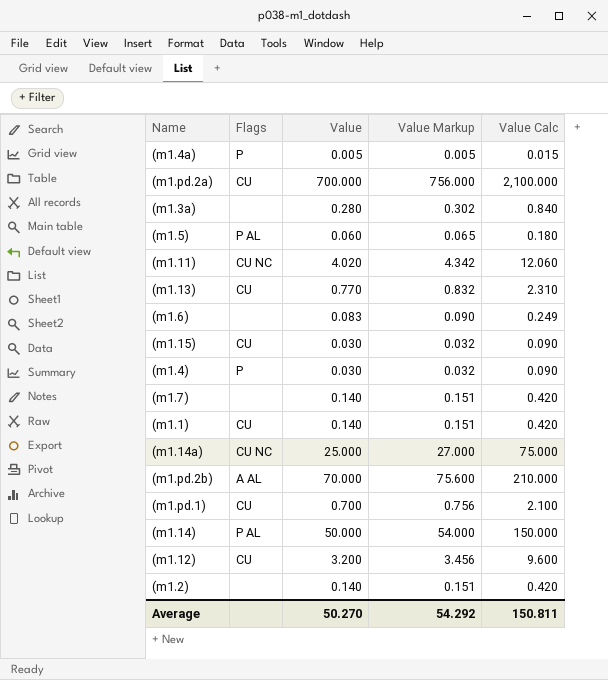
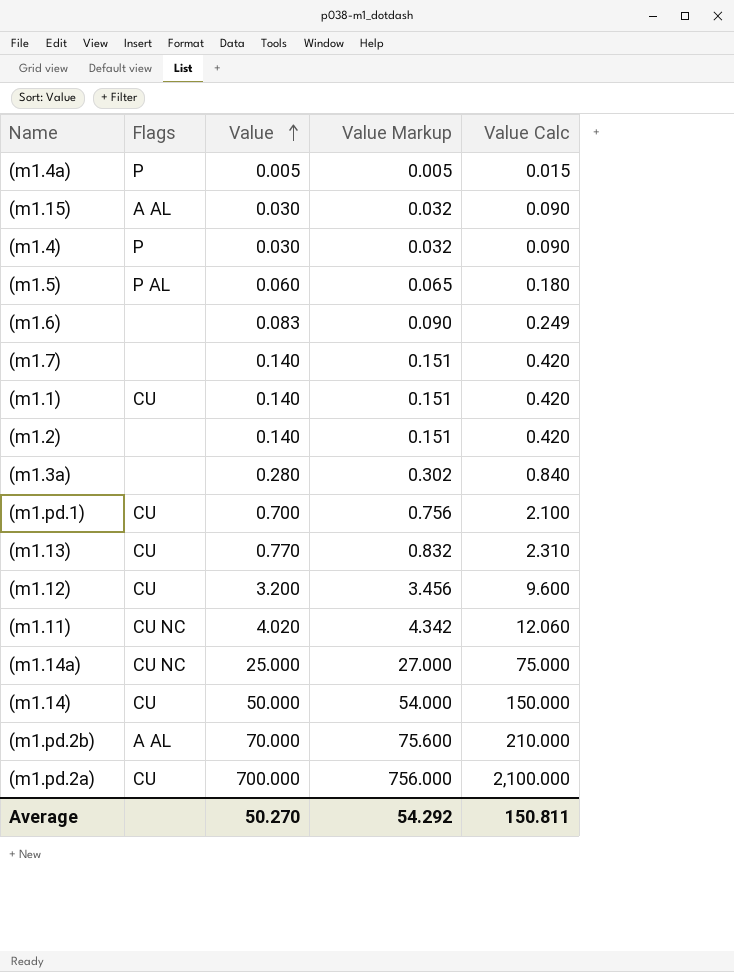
row order: none -> Value ascending
(m1.15) | Flags: CU -> A AL
(m1.14) | Flags: P AL -> CU

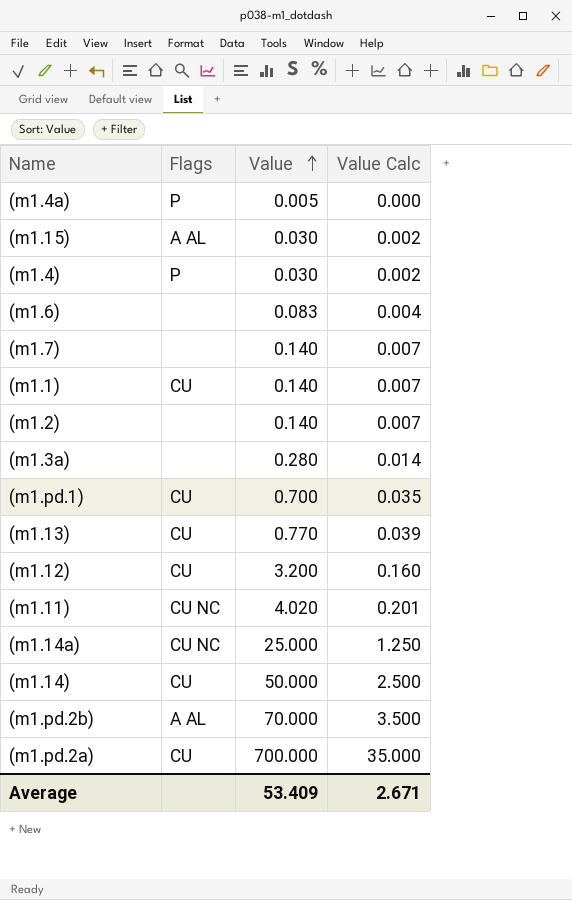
column Value Markup | formula: [Value] * 1.08 -> none
column Value Calc | formula: [Value] * 3 -> [Value] * 0.05
row (m1.5): P AL | 0.060 | 0.065 | 0.180 -> none
Average | Value: 50.270 -> 53.409
Average | Value Calc: 150.811 -> 2.671

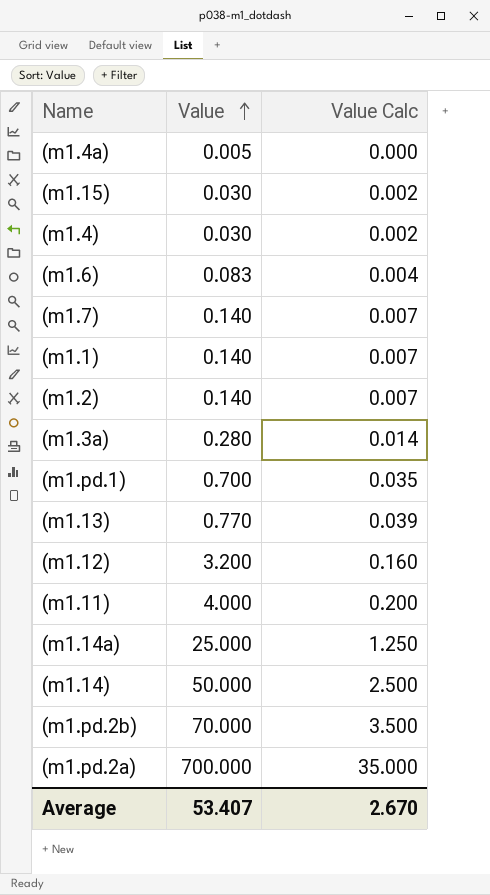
column Flags | position: 2 -> none
(m1.11) | Value: 4.020 -> 4.000
(m1.11) | Value Calc: 0.201 -> 0.200
Average | Value: 53.409 -> 53.407
Average | Value Calc: 2.671 -> 2.670

